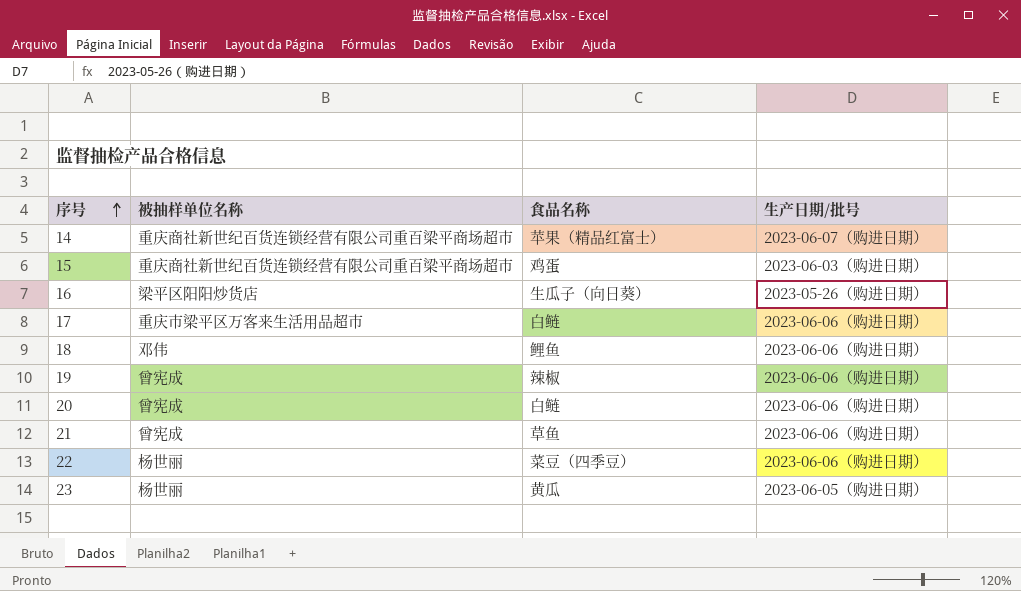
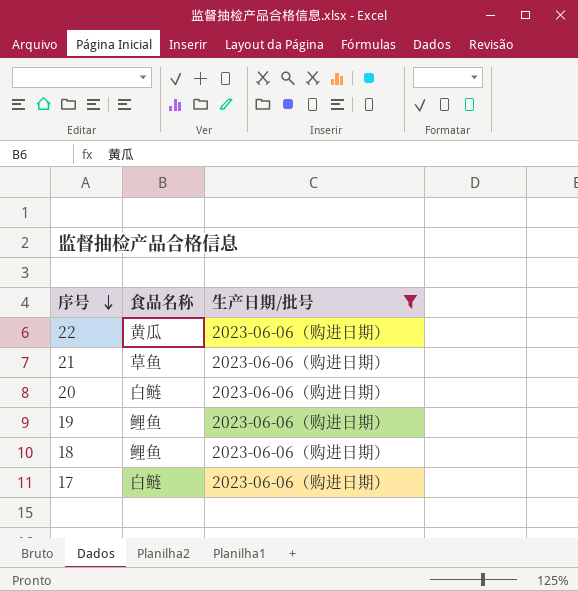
filter: none -> 生产日期/批号 = 2023-06-06（购进日期）
row order: 序号 ascending -> 序号 descending
column 被抽样单位名称 | position: 2 -> none
22 | 食品名称: 菜豆（四季豆） -> 黄瓜
19 | 食品名称: 辣椒 -> 鲤鱼

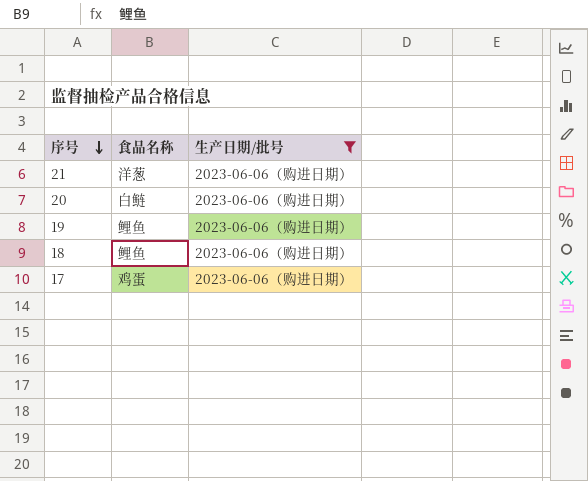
row 22: 黄瓜 | 2023-06-06（购进日期） -> none
21 | 食品名称: 草鱼 -> 洋葱
17 | 食品名称: 白鲢 -> 鸡蛋

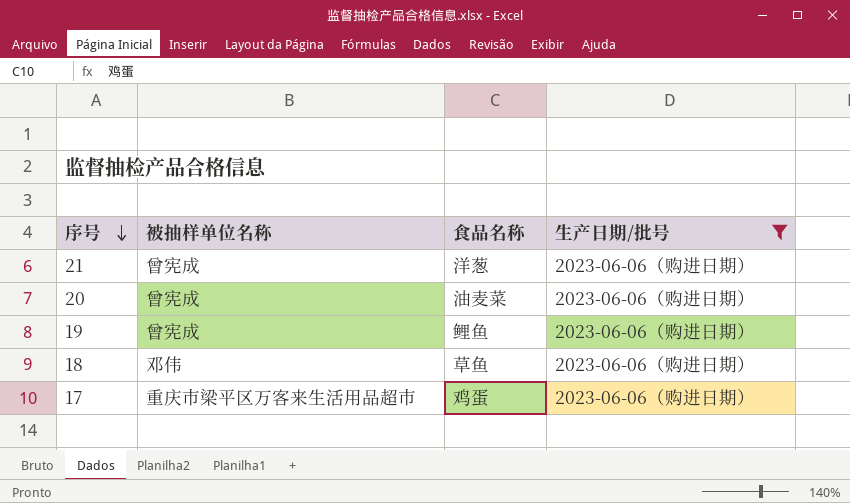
column 被抽样单位名称 | position: none -> 2
20 | 食品名称: 白鲢 -> 油麦菜
18 | 食品名称: 鲤鱼 -> 草鱼

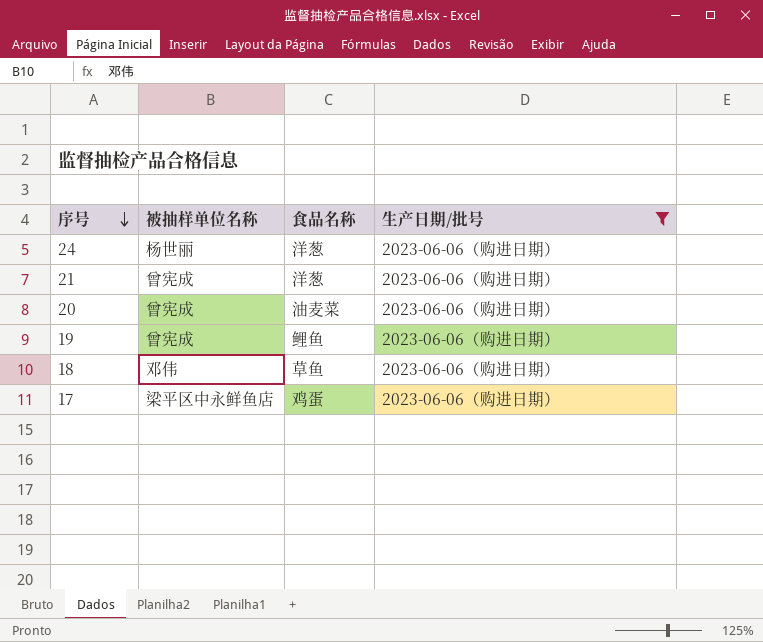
row 24: none -> 杨世丽 | 洋葱 | 2023-06-06（购进日期）
17 | 被抽样单位名称: 重庆市梁平区万客来生活用品超市 -> 梁平区中永鲜鱼店

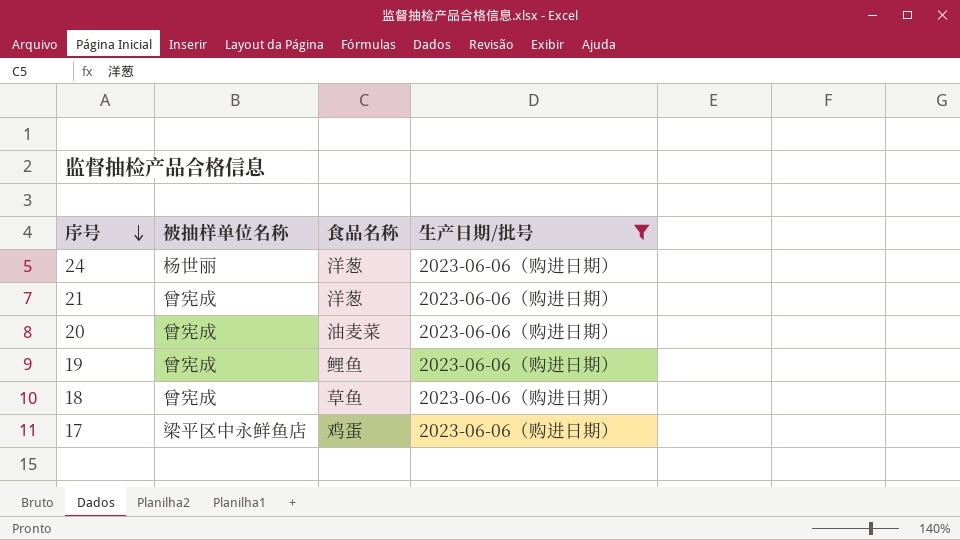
18 | 被抽样单位名称: 邓伟 -> 曾宪成

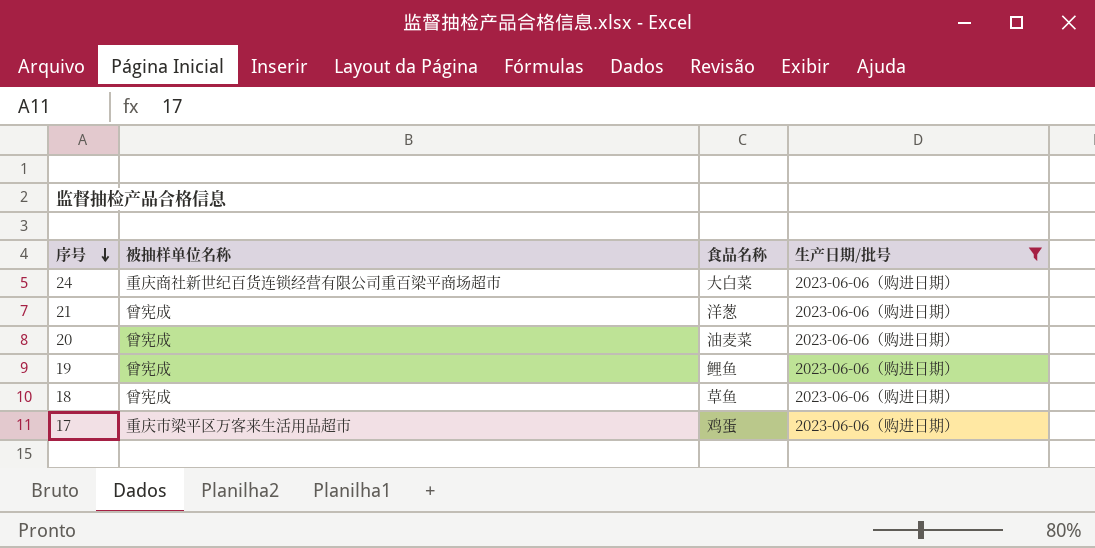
24 | 被抽样单位名称: 杨世丽 -> 重庆商社新世纪百货连锁经营有限公司重百梁平商场超市
24 | 食品名称: 洋葱 -> 大白菜
17 | 被抽样单位名称: 梁平区中永鲜鱼店 -> 重庆市梁平区万客来生活用品超市

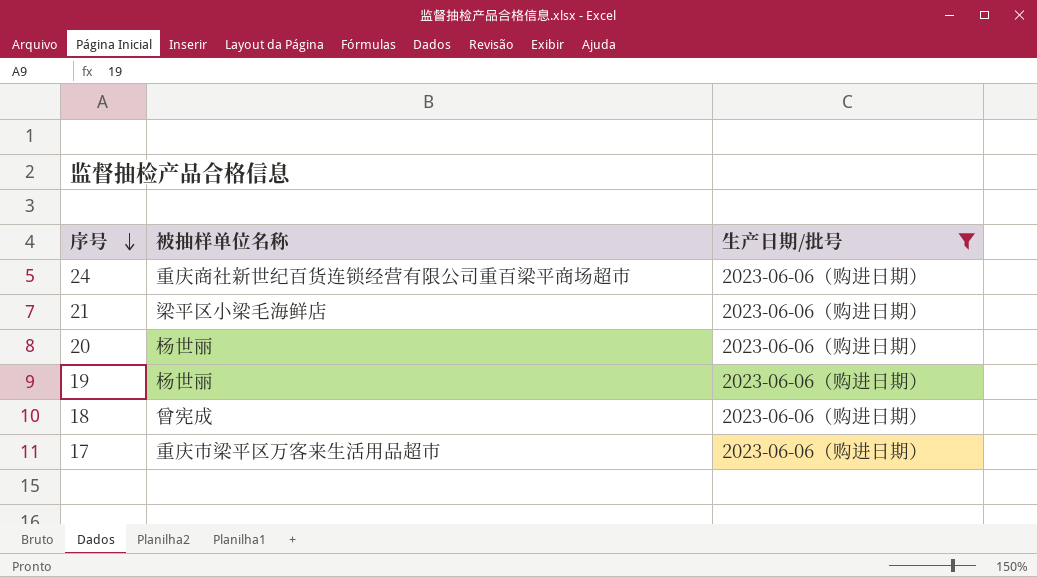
column 食品名称 | position: 3 -> none
21 | 被抽样单位名称: 曾宪成 -> 梁平区小梁毛海鲜店
20 | 被抽样单位名称: 曾宪成 -> 杨世丽
19 | 被抽样单位名称: 曾宪成 -> 杨世丽

